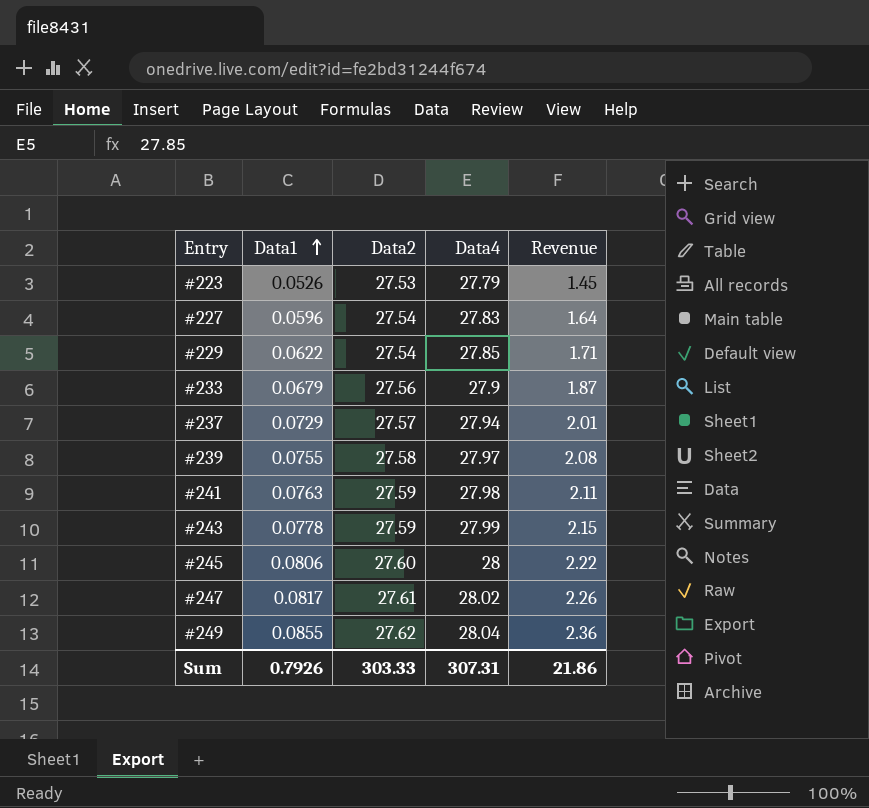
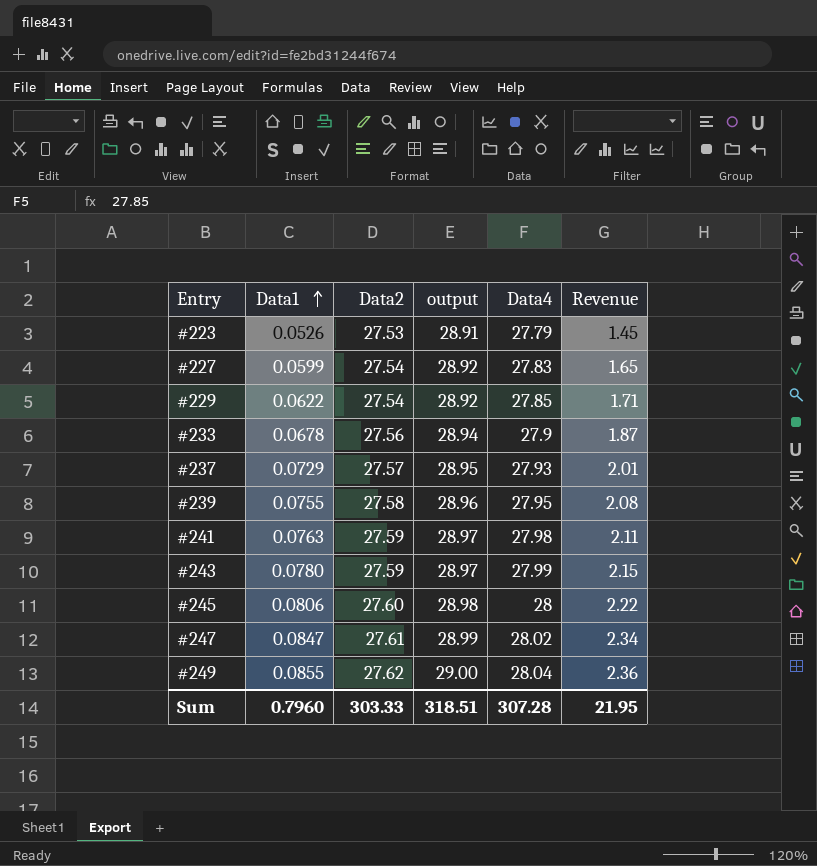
column output | formula: none -> [Data2] * 1.05
#227 | Data1: 0.0596 -> 0.0599
#227 | Revenue: 1.64 -> 1.65
#233 | Data1: 0.0679 -> 0.0678
#237 | Data4: 27.94 -> 27.93
#239 | Data4: 27.97 -> 27.95
#243 | Data1: 0.0778 -> 0.0780
#247 | Data1: 0.0817 -> 0.0847
#247 | Revenue: 2.26 -> 2.34
Sum | Data1: 0.7926 -> 0.7960
Sum | Data4: 307.31 -> 307.28
Sum | Revenue: 21.86 -> 21.95

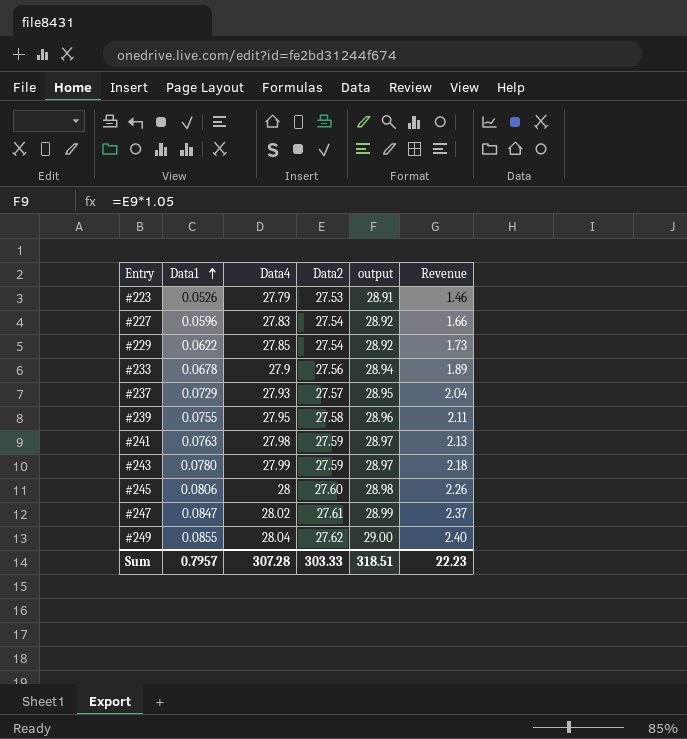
column Data4 | position: 5 -> 3
column Revenue | formula: [Data1] * [Data2] -> [Data1] * [Data4]
#227 | Data1: 0.0599 -> 0.0596
Sum | Data1: 0.7960 -> 0.7957
Sum | Revenue: 21.95 -> 22.23

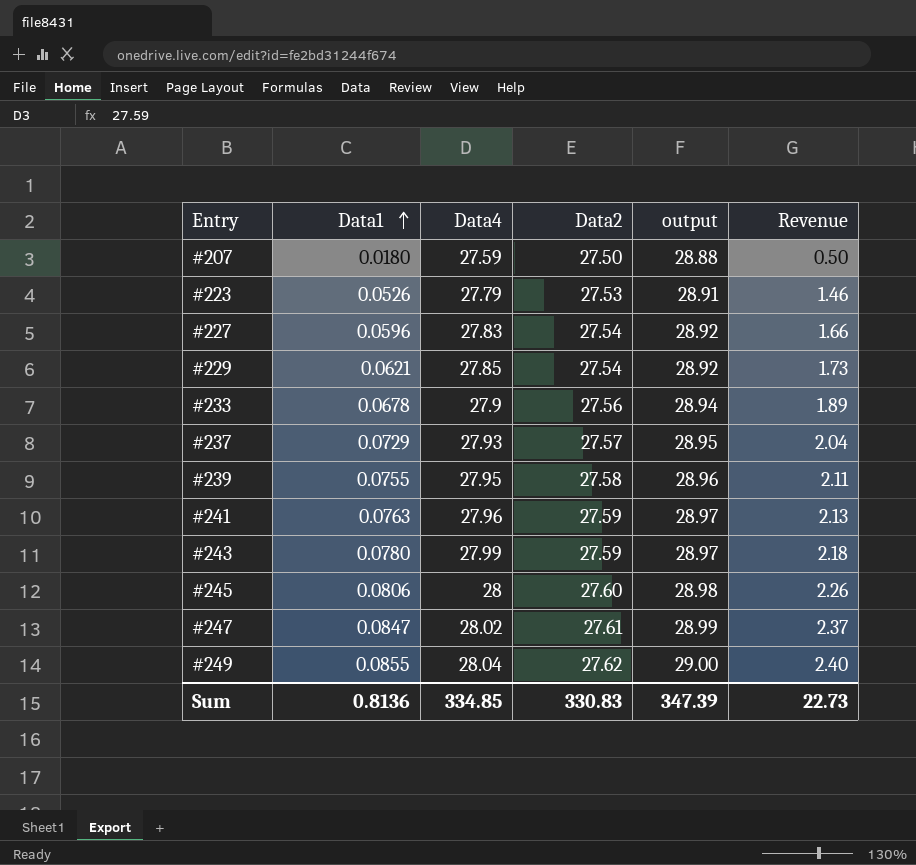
row #207: none -> 0.0180 | 27.59 | 27.50 | 28.88 | 0.50
#229 | Data1: 0.0622 -> 0.0621
#241 | Data4: 27.98 -> 27.96
Sum | Data1: 0.7957 -> 0.8136
Sum | Data4: 307.28 -> 334.85
Sum | Data2: 303.33 -> 330.83
Sum | output: 318.51 -> 347.39
Sum | Revenue: 22.23 -> 22.73

